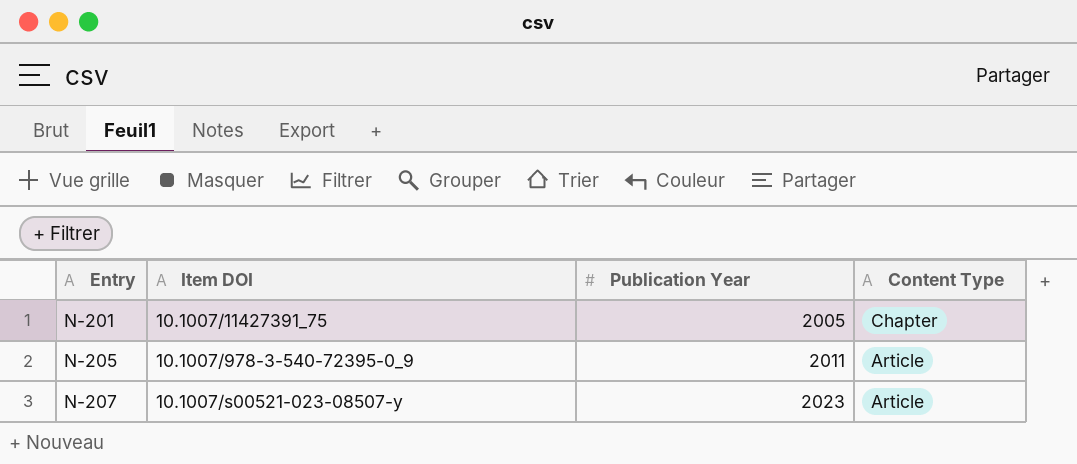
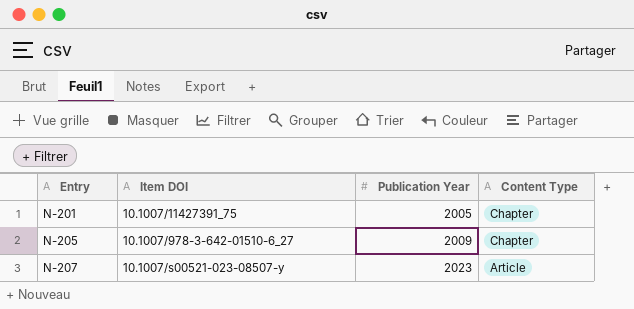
N-205 | Item DOI: 10.1007/978-3-540-72395-0_9 -> 10.1007/978-3-642-01510-6_27
N-205 | Publication Year: 2011 -> 2009
N-205 | Content Type: Article -> Chapter

